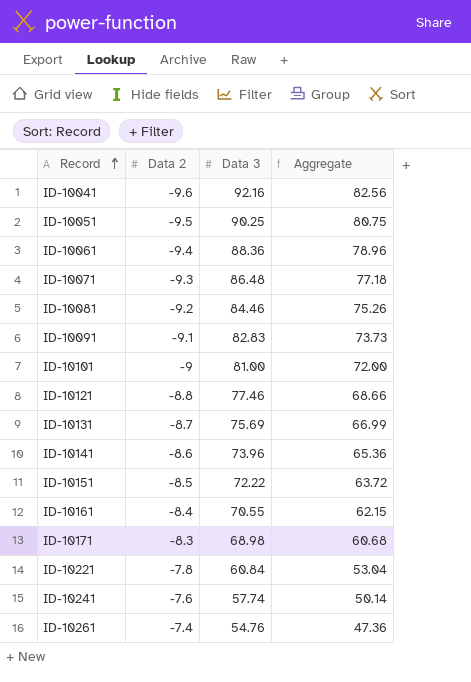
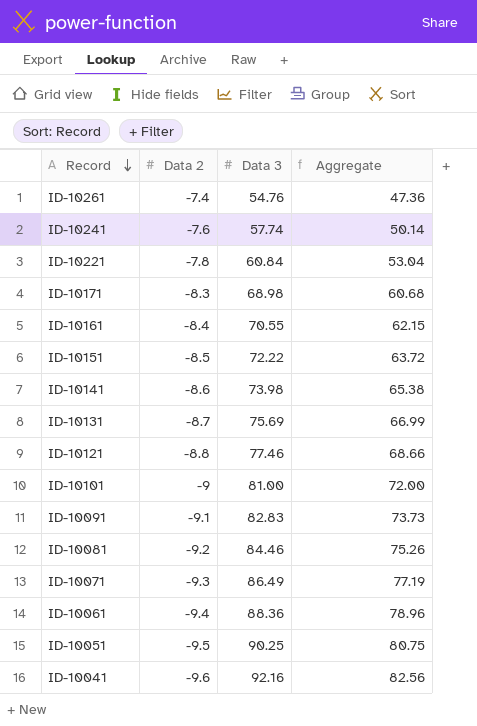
row order: Record ascending -> Record descending
ID-10141 | Data 3: 73.96 -> 73.98
ID-10141 | Aggregate: 65.36 -> 65.38
ID-10071 | Data 3: 86.48 -> 86.49
ID-10071 | Aggregate: 77.18 -> 77.19

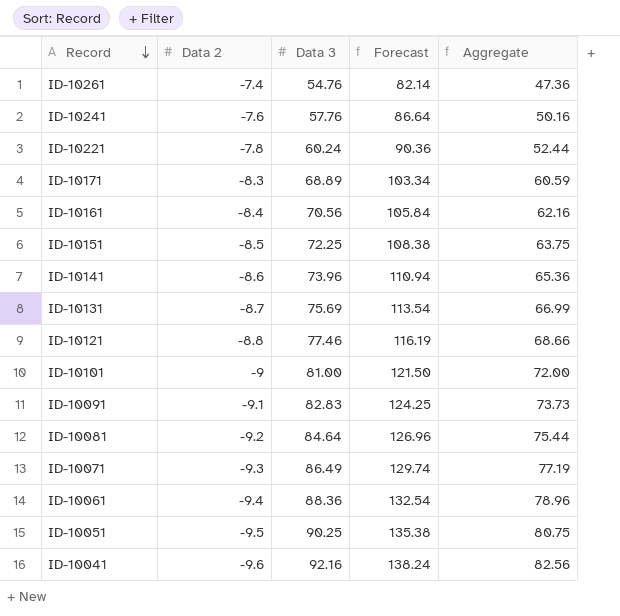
column Forecast | formula: none -> [Data 3] * 1.5
ID-10241 | Data 3: 57.74 -> 57.76
ID-10241 | Aggregate: 50.14 -> 50.16
ID-10221 | Data 3: 60.84 -> 60.24
ID-10221 | Aggregate: 53.04 -> 52.44
ID-10171 | Data 3: 68.98 -> 68.89
ID-10171 | Aggregate: 60.68 -> 60.59
ID-10161 | Data 3: 70.55 -> 70.56
ID-10161 | Aggregate: 62.15 -> 62.16
ID-10151 | Data 3: 72.22 -> 72.25
ID-10151 | Aggregate: 63.72 -> 63.75
ID-10141 | Data 3: 73.98 -> 73.96
ID-10141 | Aggregate: 65.38 -> 65.36
ID-10081 | Data 3: 84.46 -> 84.64
ID-10081 | Aggregate: 75.26 -> 75.44

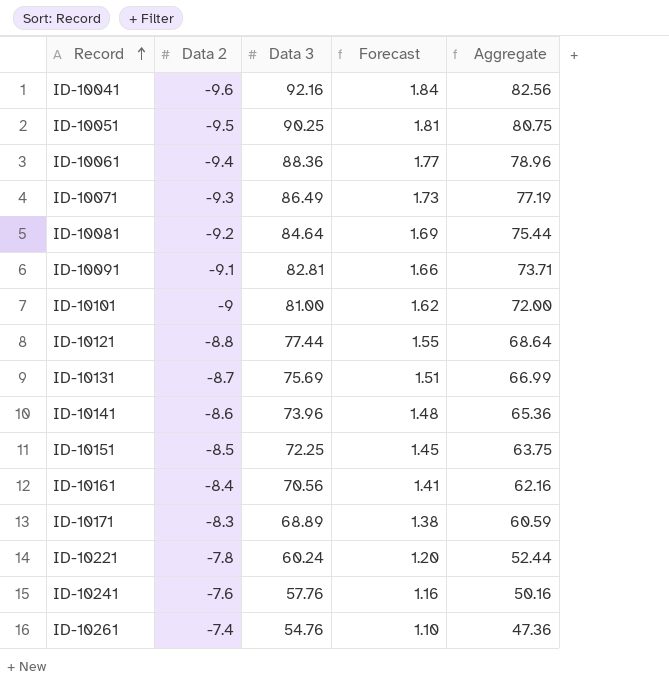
row order: Record descending -> Record ascending
column Forecast | formula: [Data 3] * 1.5 -> [Data 3] * 0.02
ID-10091 | Data 3: 82.83 -> 82.81
ID-10091 | Aggregate: 73.73 -> 73.71
ID-10121 | Data 3: 77.46 -> 77.44
ID-10121 | Aggregate: 68.66 -> 68.64

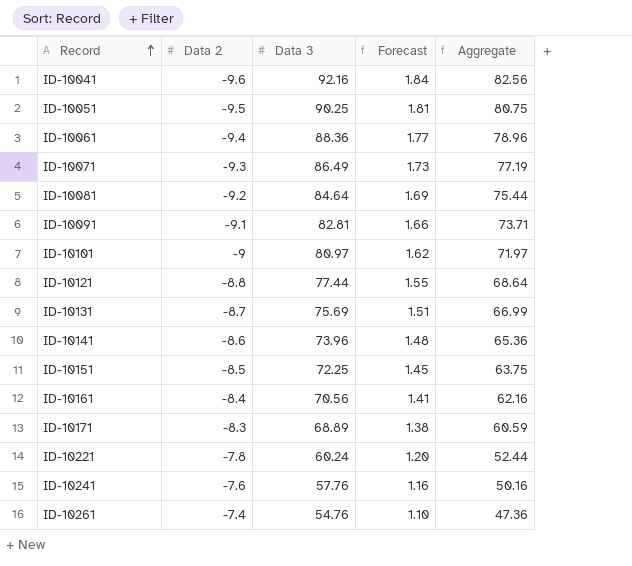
ID-10101 | Data 3: 81.00 -> 80.97
ID-10101 | Aggregate: 72.00 -> 71.97

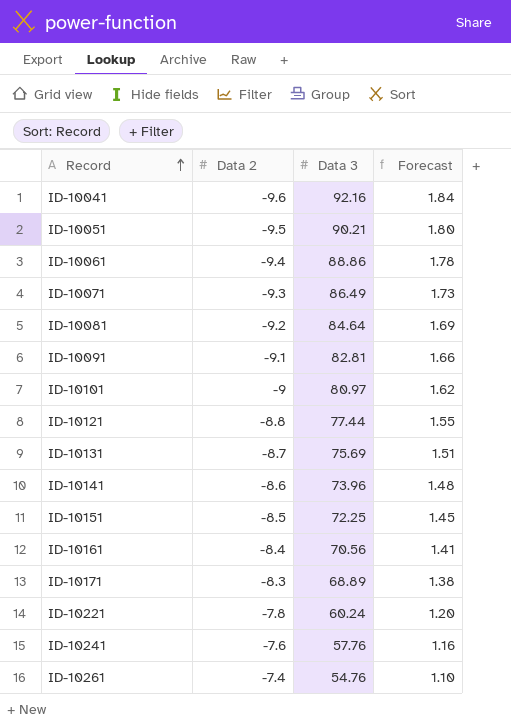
column Aggregate | formula: [Data 2] + [Data 3] -> none
ID-10051 | Data 3: 90.25 -> 90.21
ID-10051 | Forecast: 1.81 -> 1.80
ID-10061 | Data 3: 88.36 -> 88.86
ID-10061 | Forecast: 1.77 -> 1.78

